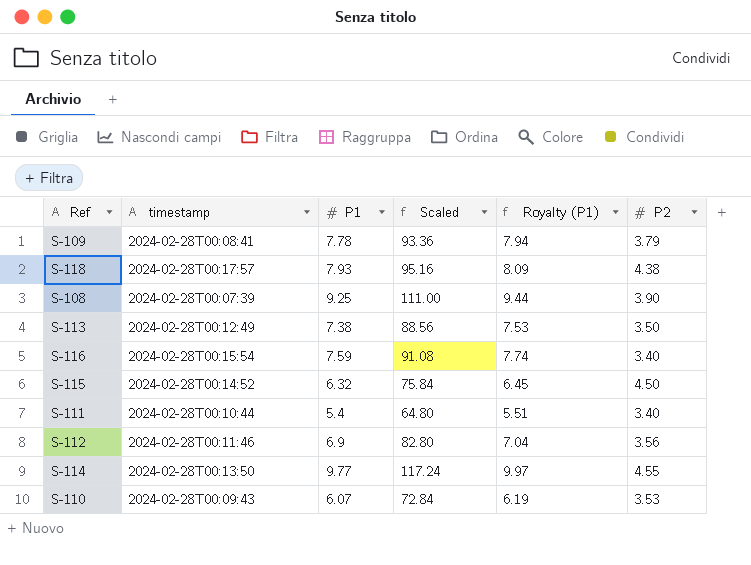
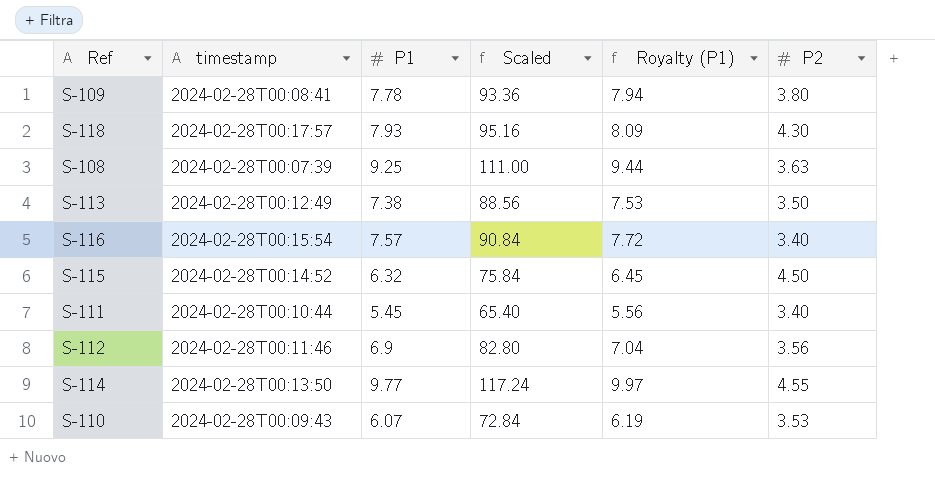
S-109 | P2: 3.79 -> 3.80
S-118 | P2: 4.38 -> 4.30
S-108 | P2: 3.90 -> 3.63
S-116 | P1: 7.59 -> 7.57
S-116 | Scaled: 91.08 -> 90.84
S-116 | Royalty (P1): 7.74 -> 7.72
S-111 | P1: 5.4 -> 5.45
S-111 | Scaled: 64.80 -> 65.40
S-111 | Royalty (P1): 5.51 -> 5.56

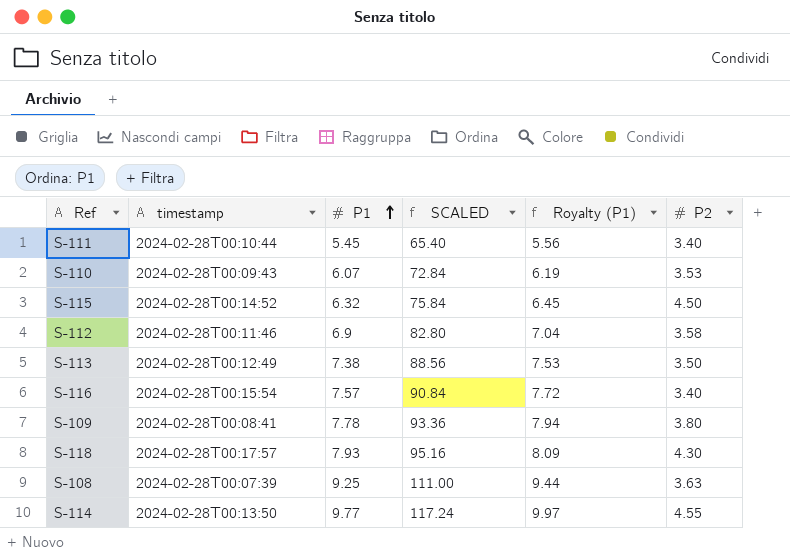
row order: none -> P1 ascending
column name: Scaled -> SCALED
S-112 | P2: 3.56 -> 3.58

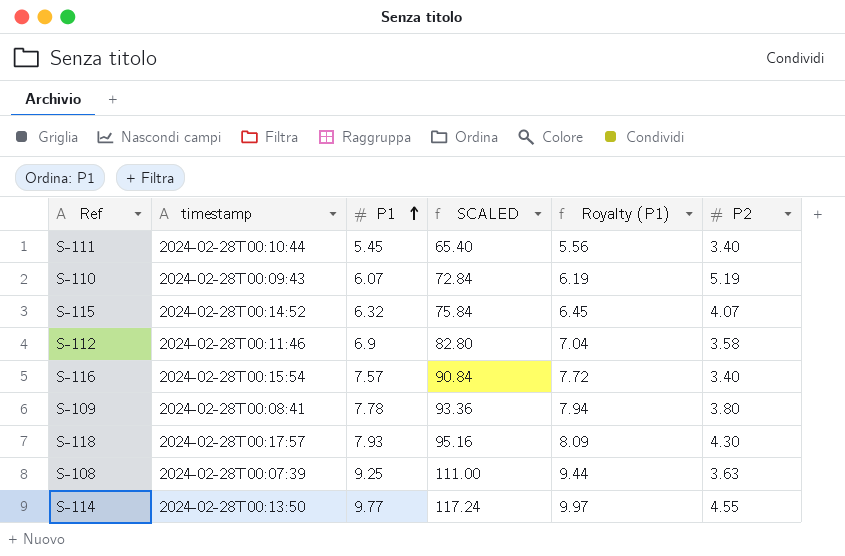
row S-113: 2024-02-28T00:12:49 | 7.38 | 88.56 | 7.53 | 3.50 -> none
S-110 | P2: 3.53 -> 5.19
S-115 | P2: 4.50 -> 4.07

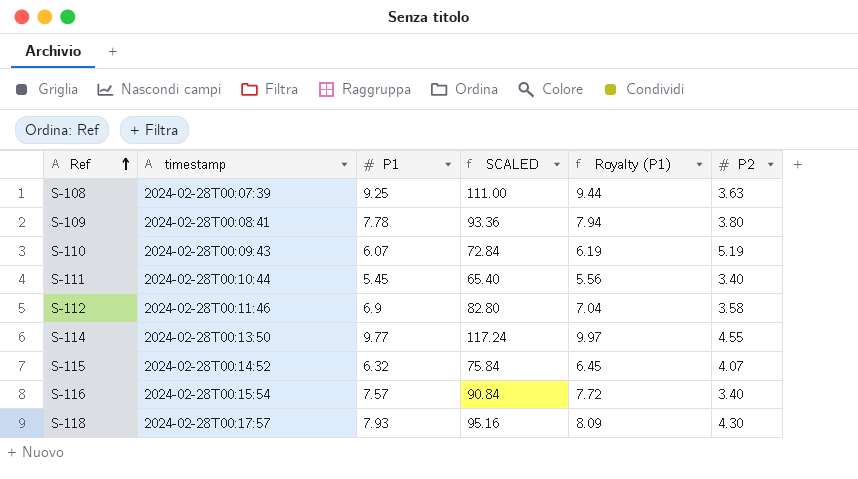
row order: P1 ascending -> Ref ascending

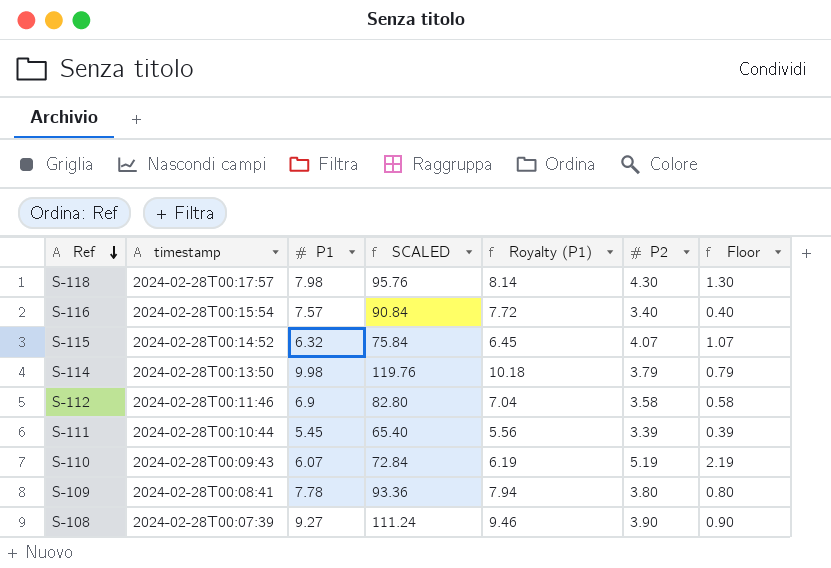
row order: Ref ascending -> Ref descending
column Floor | formula: none -> [P2] - 3
S-118 | P1: 7.93 -> 7.98
S-118 | SCALED: 95.16 -> 95.76
S-118 | Royalty (P1): 8.09 -> 8.14
S-114 | P1: 9.77 -> 9.98
S-114 | SCALED: 117.24 -> 119.76
S-114 | Royalty (P1): 9.97 -> 10.18
S-114 | P2: 4.55 -> 3.79
S-111 | P2: 3.40 -> 3.39
S-108 | P1: 9.25 -> 9.27
S-108 | SCALED: 111.00 -> 111.24
S-108 | Royalty (P1): 9.44 -> 9.46
S-108 | P2: 3.63 -> 3.90

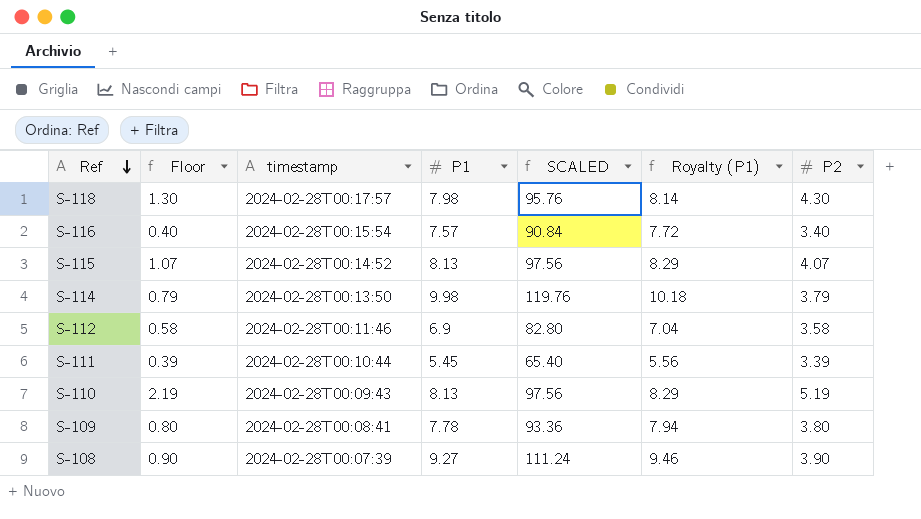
column Floor | position: 7 -> 2
S-115 | P1: 6.32 -> 8.13
S-115 | SCALED: 75.84 -> 97.56
S-115 | Royalty (P1): 6.45 -> 8.29
S-110 | P1: 6.07 -> 8.13
S-110 | SCALED: 72.84 -> 97.56
S-110 | Royalty (P1): 6.19 -> 8.29

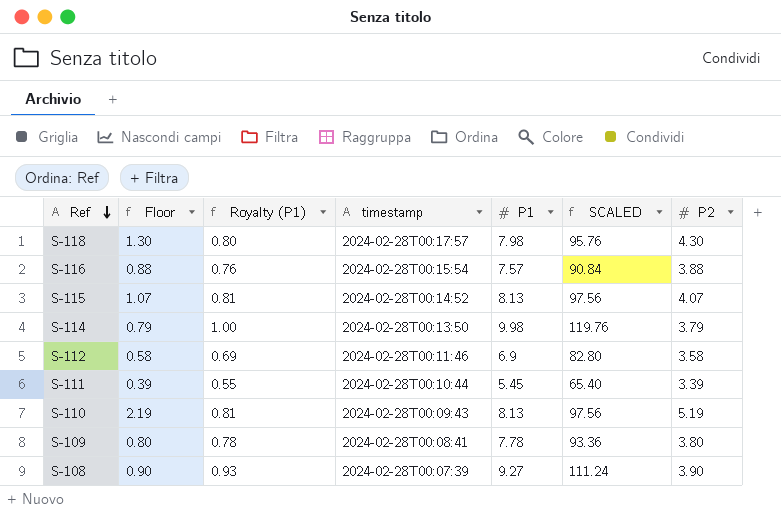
column Royalty (P1) | formula: [P1] * 1.02 -> [P1] * 0.1
column Royalty (P1) | position: 6 -> 3
S-116 | Floor: 0.40 -> 0.88
S-116 | P2: 3.40 -> 3.88

